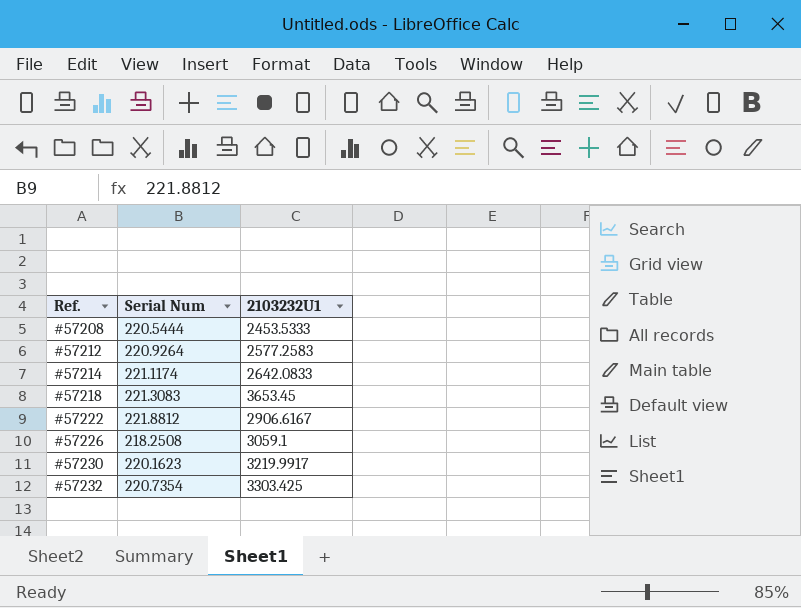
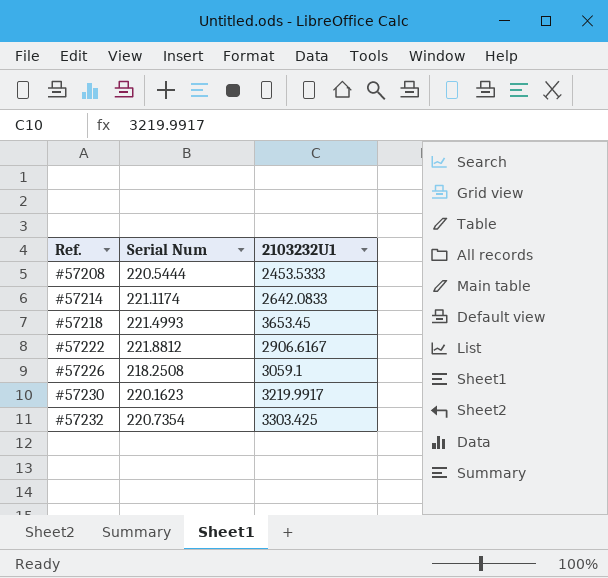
row #57212: 220.9264 | 2577.2583 -> none
#57218 | Serial Num: 221.3083 -> 221.4993

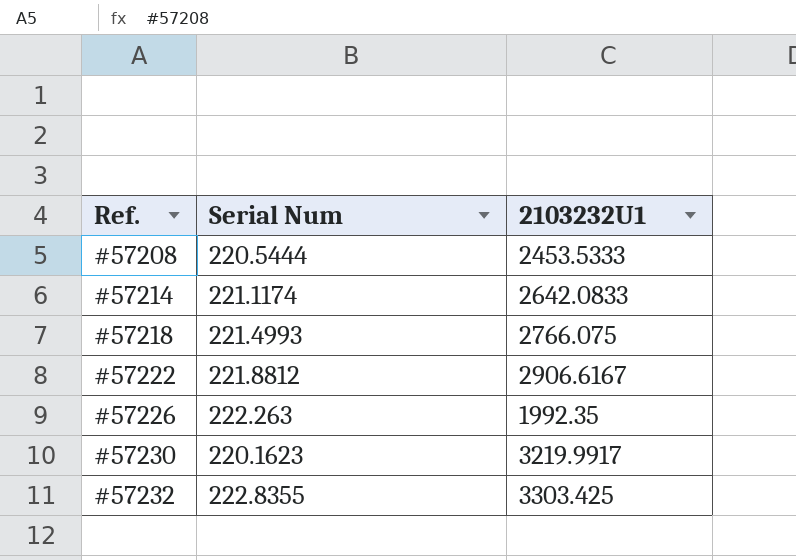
#57218 | 2103232U1: 3653.45 -> 2766.075
#57226 | Serial Num: 218.2508 -> 222.263
#57226 | 2103232U1: 3059.1 -> 1992.35
#57232 | Serial Num: 220.7354 -> 222.8355

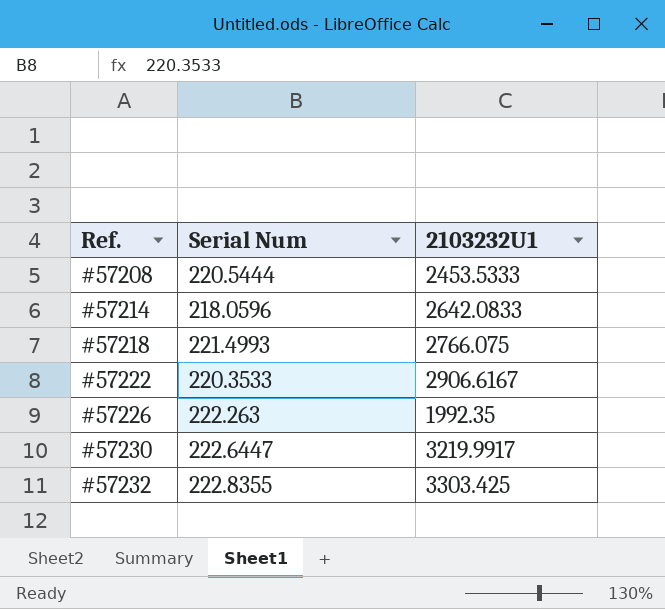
#57214 | Serial Num: 221.1174 -> 218.0596
#57222 | Serial Num: 221.8812 -> 220.3533
#57230 | Serial Num: 220.1623 -> 222.6447

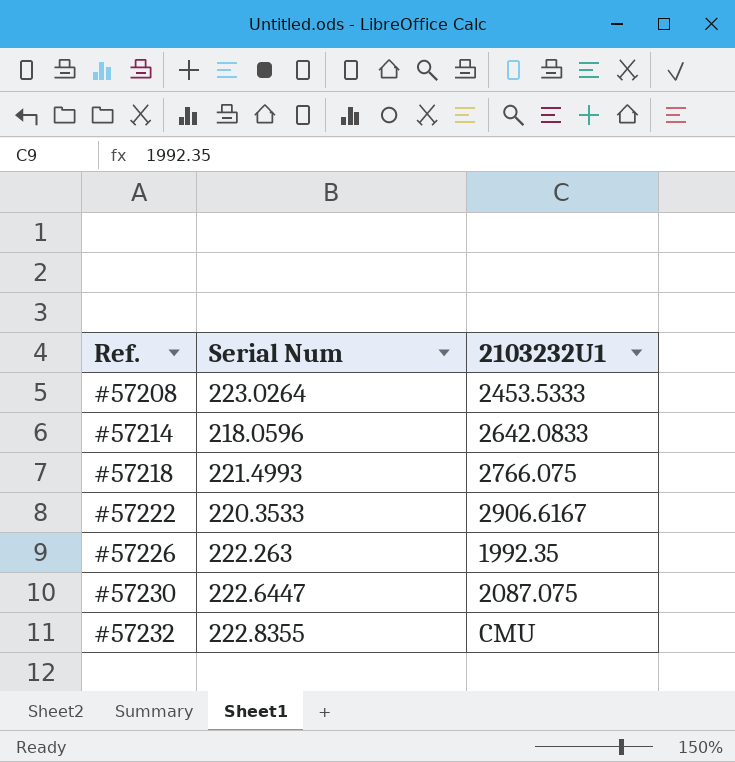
#57208 | Serial Num: 220.5444 -> 223.0264
#57230 | 2103232U1: 3219.9917 -> 2087.075
#57232 | 2103232U1: 3303.425 -> CMU

